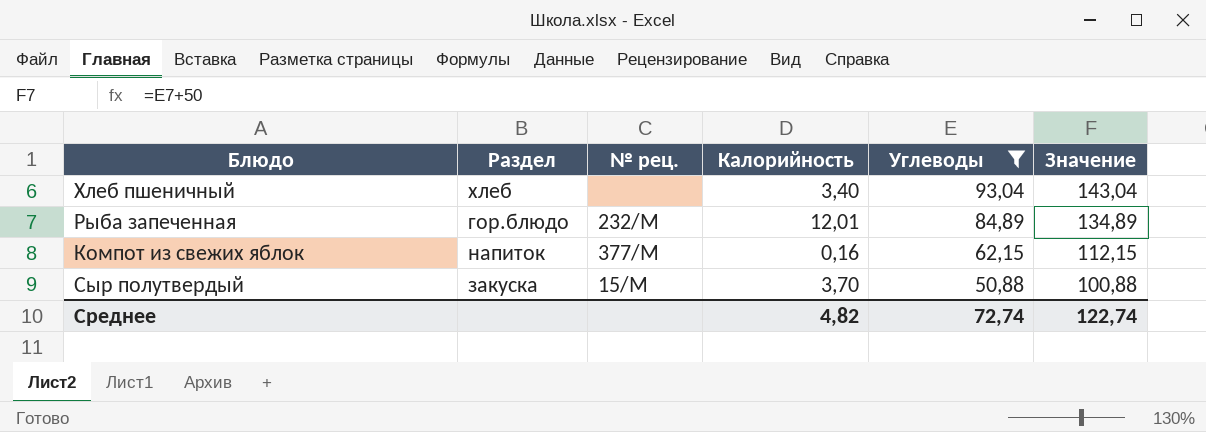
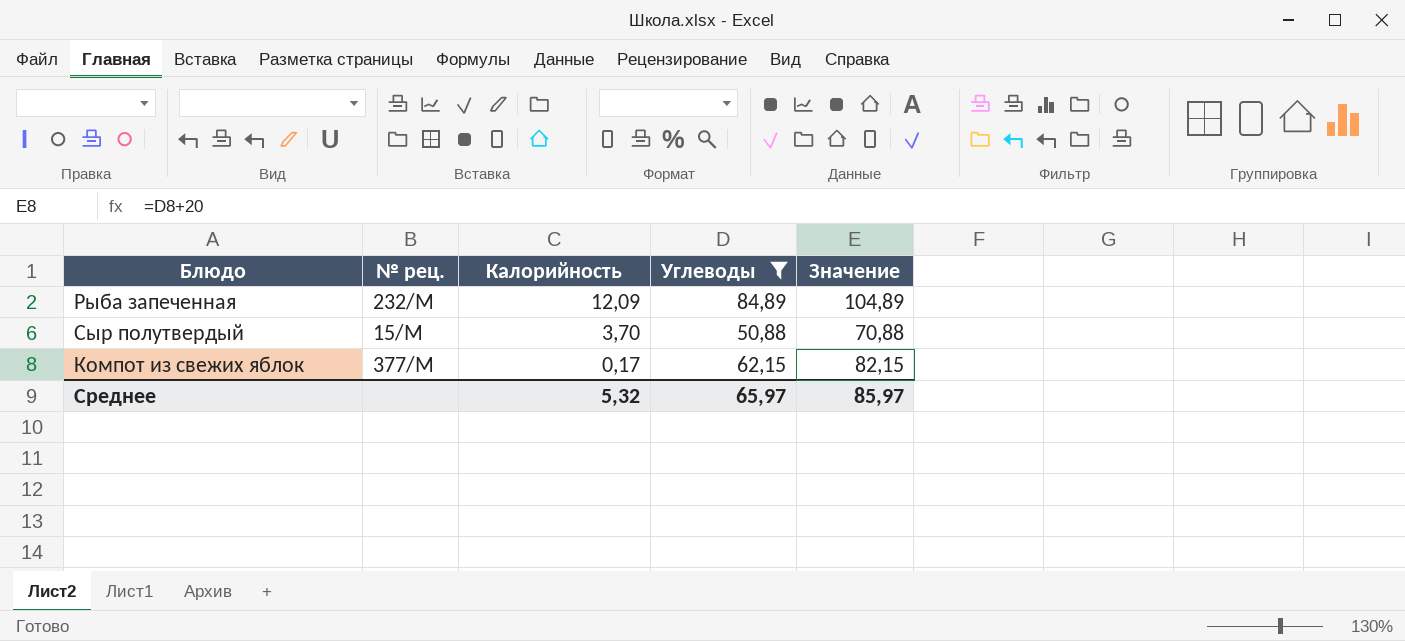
row order: Углеводы descending -> Калорийность descending
column Раздел | position: 2 -> none
column Значение | formula: [Углеводы] + 50 -> [Углеводы] + 20
row Хлеб пшеничный: хлеб | none | 3,40 | 93,04 | 143,04 -> none
Рыба запеченная | Калорийность: 12,01 -> 12,09
Компот из свежих яблок | Калорийность: 0,16 -> 0,17
Среднее | Калорийность: 4,82 -> 5,32
Среднее | Углеводы: 72,74 -> 65,97
Среднее | Значение: 122,74 -> 85,97

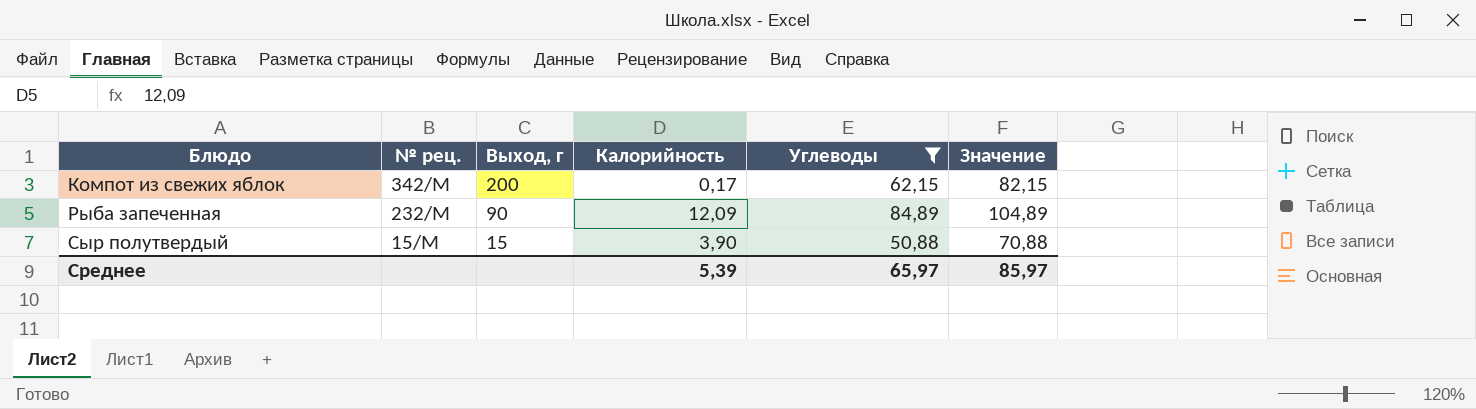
row order: Калорийность descending -> Блюдо ascending
column Выход, г | position: none -> 3
Компот из свежих яблок | № рец.: 377/М -> 342/М
Сыр полутвердый | Калорийность: 3,70 -> 3,90
Среднее | Калорийность: 5,32 -> 5,39

